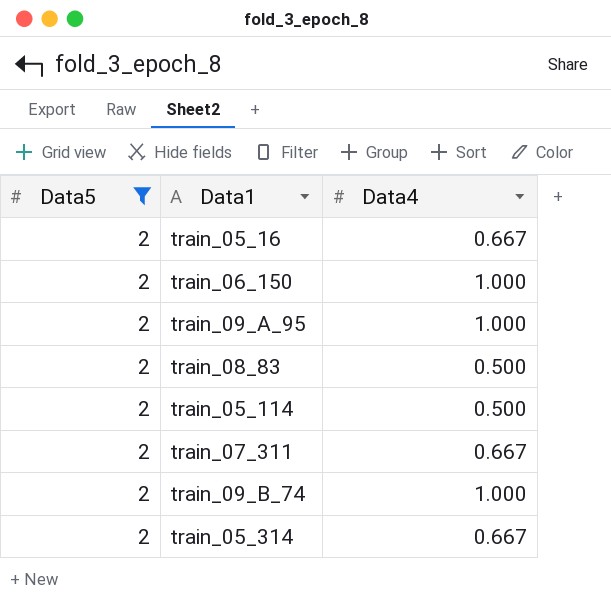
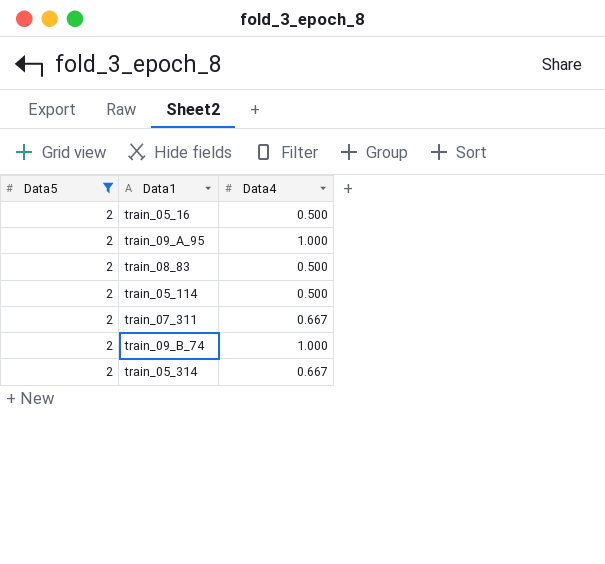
row train_06_150: 2 | 1.000 -> none
train_05_16 | Data4: 0.667 -> 0.500

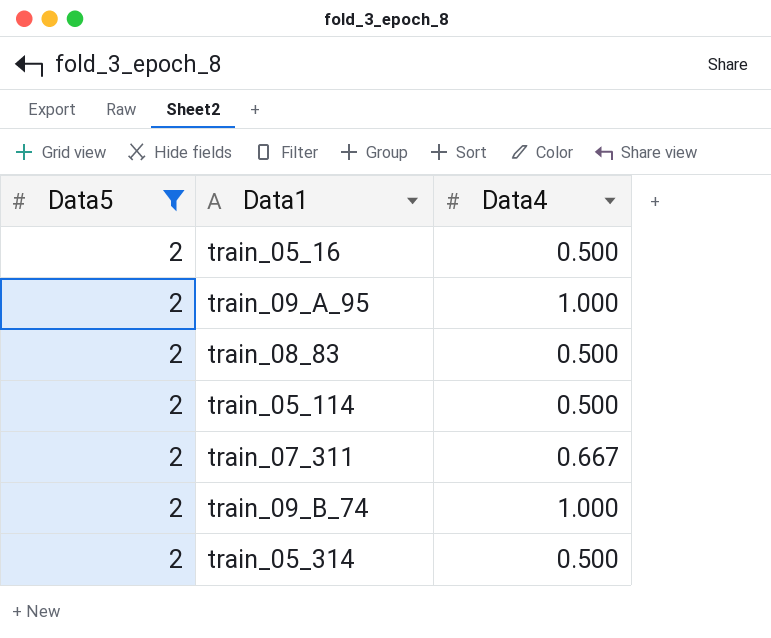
train_05_314 | Data4: 0.667 -> 0.500

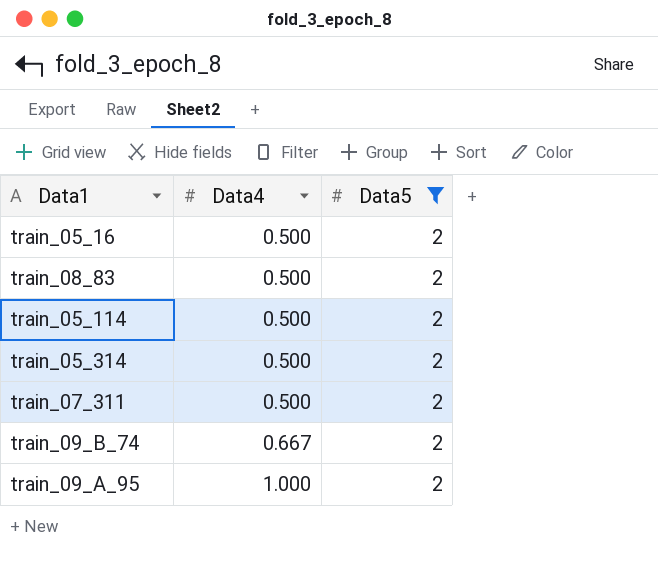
row order: none -> Data4 ascending
column Data5 | position: 1 -> 3
train_07_311 | Data4: 0.667 -> 0.500
train_09_B_74 | Data4: 1.000 -> 0.667

